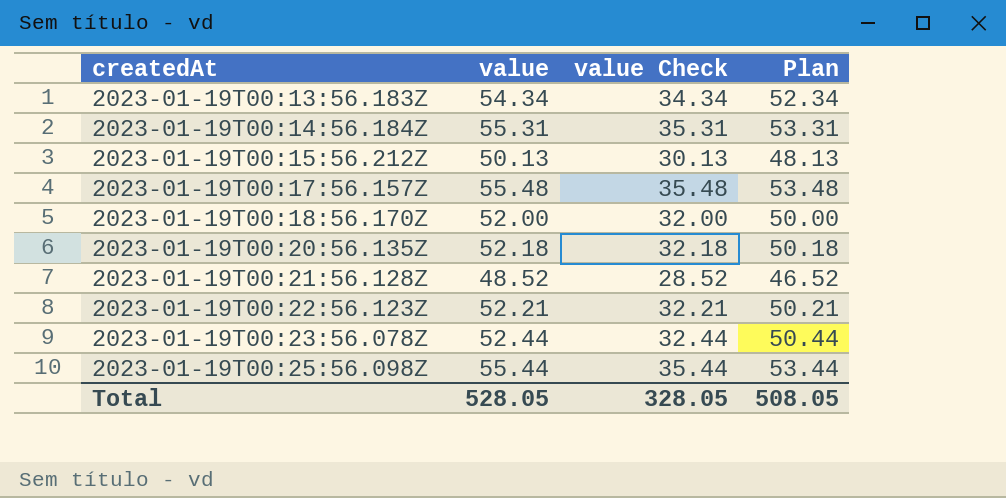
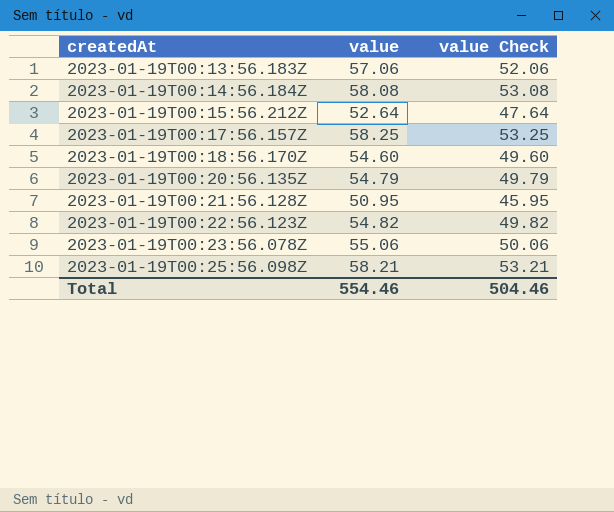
column Plan | formula: [value] - 2 -> none
column value Check | formula: [value] - 20 -> [value] - 5
2023-01-19T00:13:56.183Z | value: 54.34 -> 57.06
2023-01-19T00:14:56.184Z | value: 55.31 -> 58.08
2023-01-19T00:15:56.212Z | value: 50.13 -> 52.64
2023-01-19T00:17:56.157Z | value: 55.48 -> 58.25
2023-01-19T00:18:56.170Z | value: 52.00 -> 54.60
2023-01-19T00:20:56.135Z | value: 52.18 -> 54.79
2023-01-19T00:21:56.128Z | value: 48.52 -> 50.95
2023-01-19T00:22:56.123Z | value: 52.21 -> 54.82
2023-01-19T00:23:56.078Z | value: 52.44 -> 55.06
2023-01-19T00:25:56.098Z | value: 55.44 -> 58.21
Total | value: 528.05 -> 554.46
Total | value Check: 328.05 -> 504.46

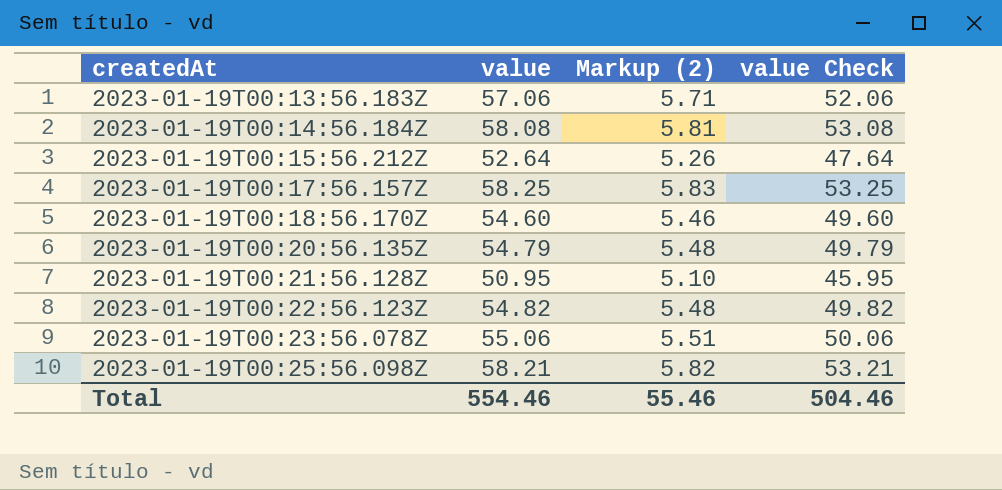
column Markup (2) | formula: none -> [value] * 0.1

